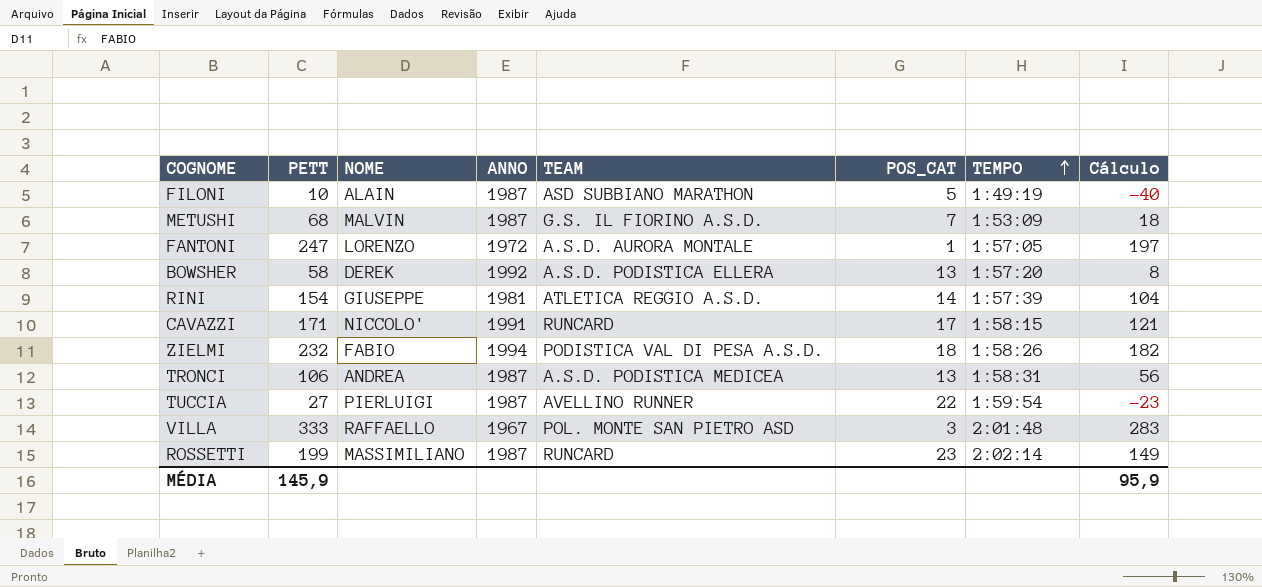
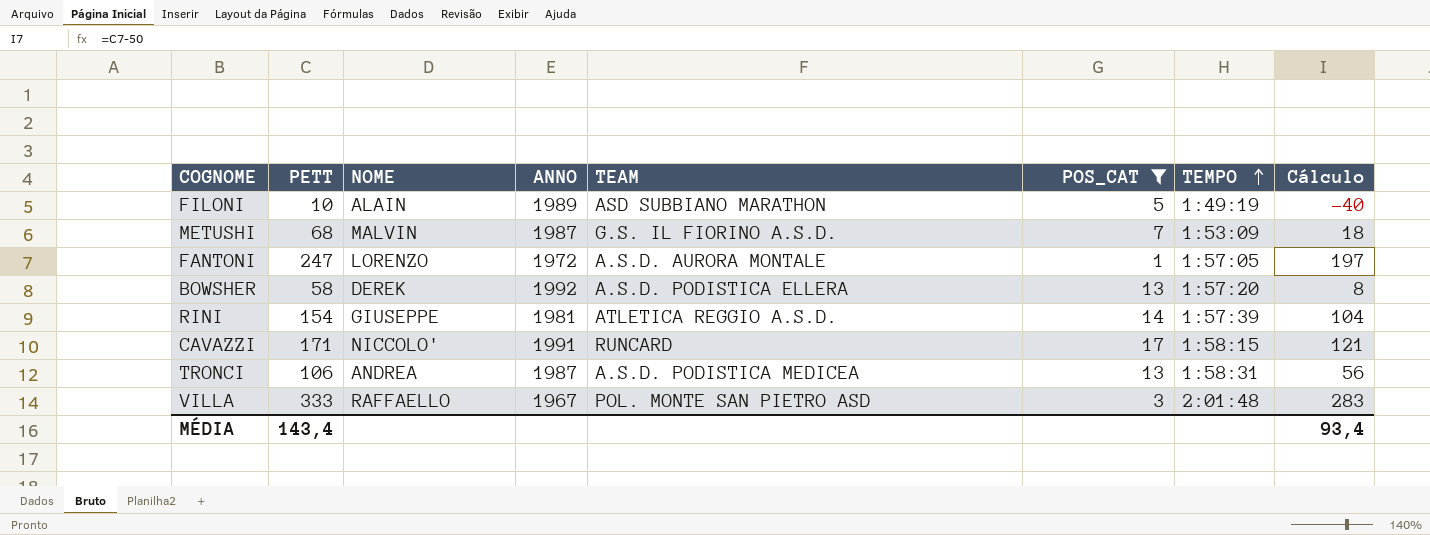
filter: none -> POS_CAT <= 17
FILONI | ANNO: 1987 -> 1989
MÉDIA | PETT: 145,9 -> 143,4
MÉDIA | Cálculo: 95,9 -> 93,4

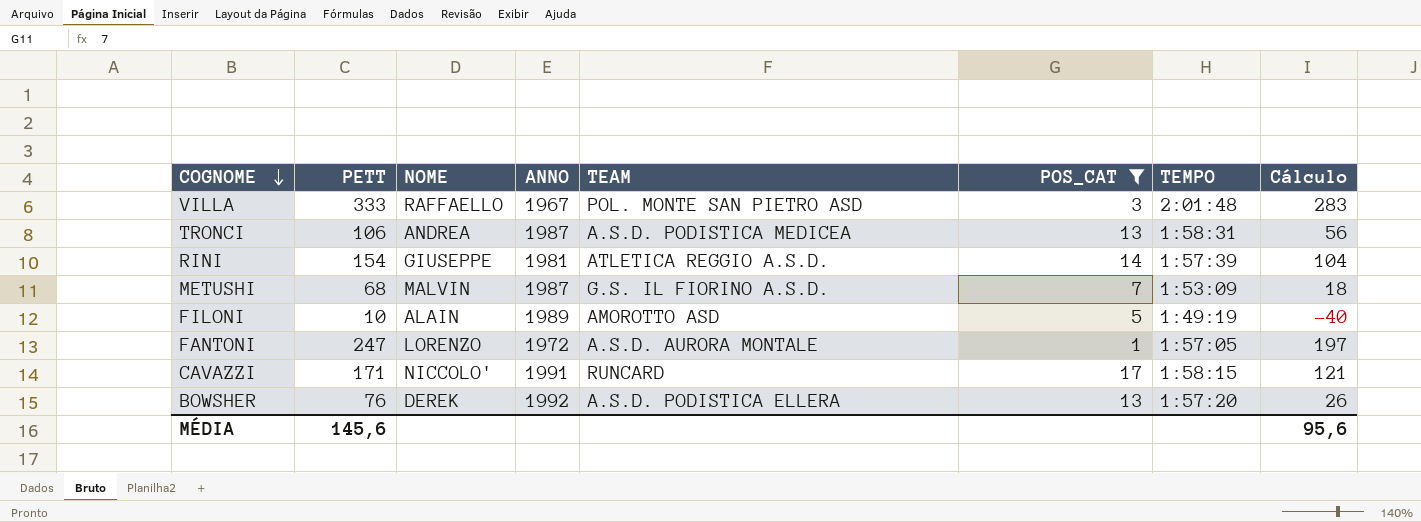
row order: TEMPO ascending -> COGNOME descending
FILONI | TEAM: ASD SUBBIANO MARATHON -> AMOROTTO ASD
BOWSHER | PETT: 58 -> 76
BOWSHER | Cálculo: 8 -> 26
MÉDIA | PETT: 143,4 -> 145,6
MÉDIA | Cálculo: 93,4 -> 95,6

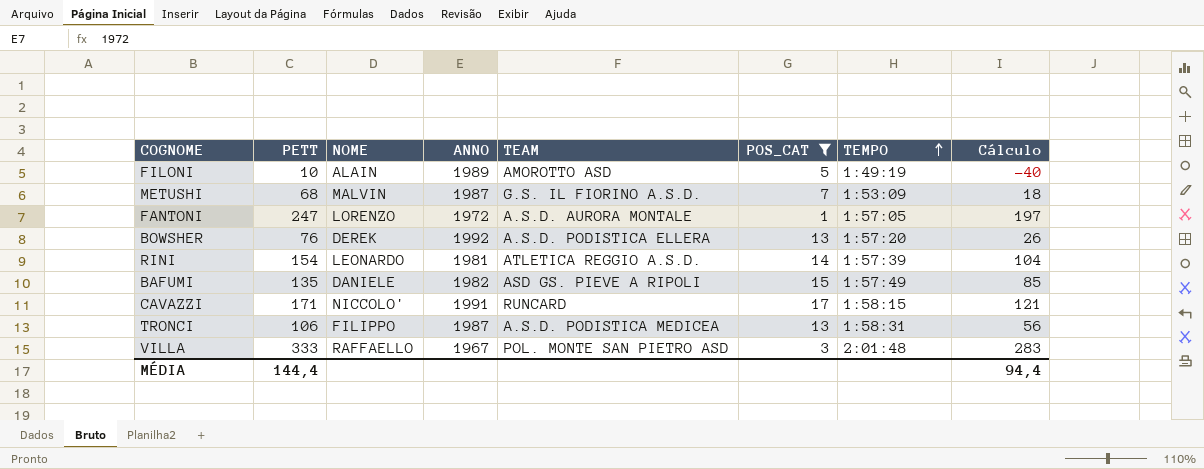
row order: COGNOME descending -> TEMPO ascending
RINI | NOME: GIUSEPPE -> LEONARDO
row BAFUMI: none -> 135 | DANIELE | 1982 | ASD GS. PIEVE A RIPOLI | 15 | 1:57:49 | 85
TRONCI | NOME: ANDREA -> FILIPPO
MÉDIA | PETT: 145,6 -> 144,4
MÉDIA | Cálculo: 95,6 -> 94,4

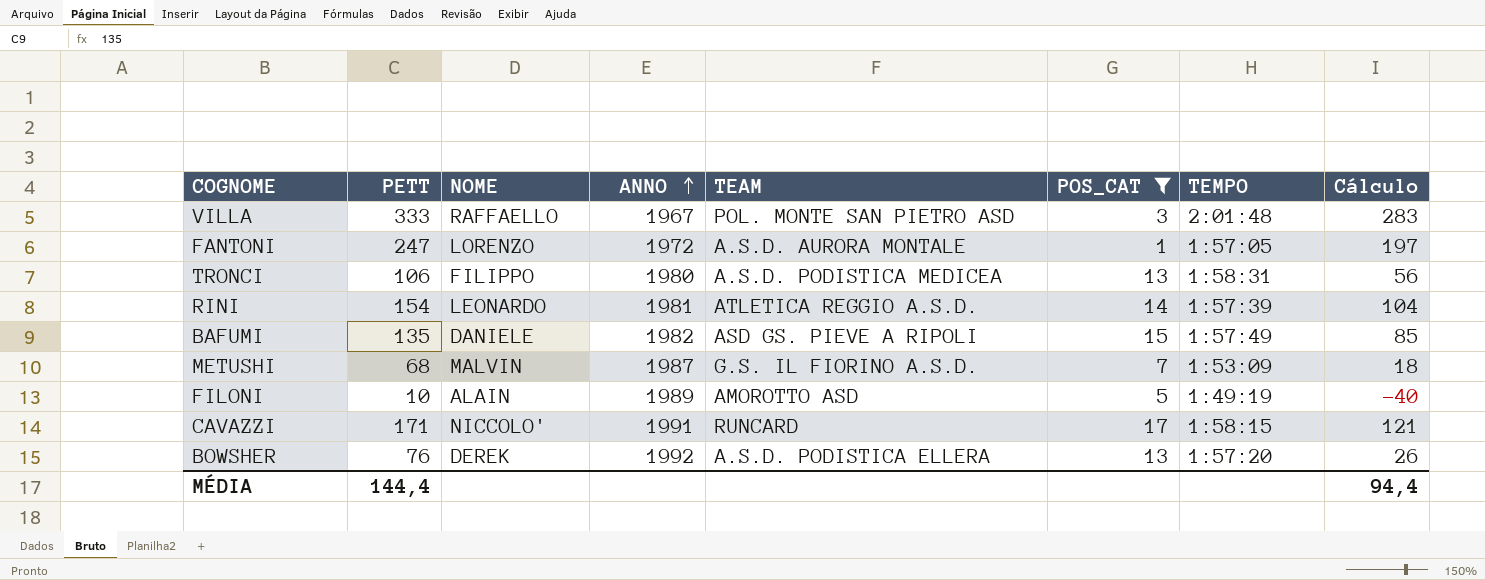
row order: TEMPO ascending -> ANNO ascending
TRONCI | ANNO: 1987 -> 1980

